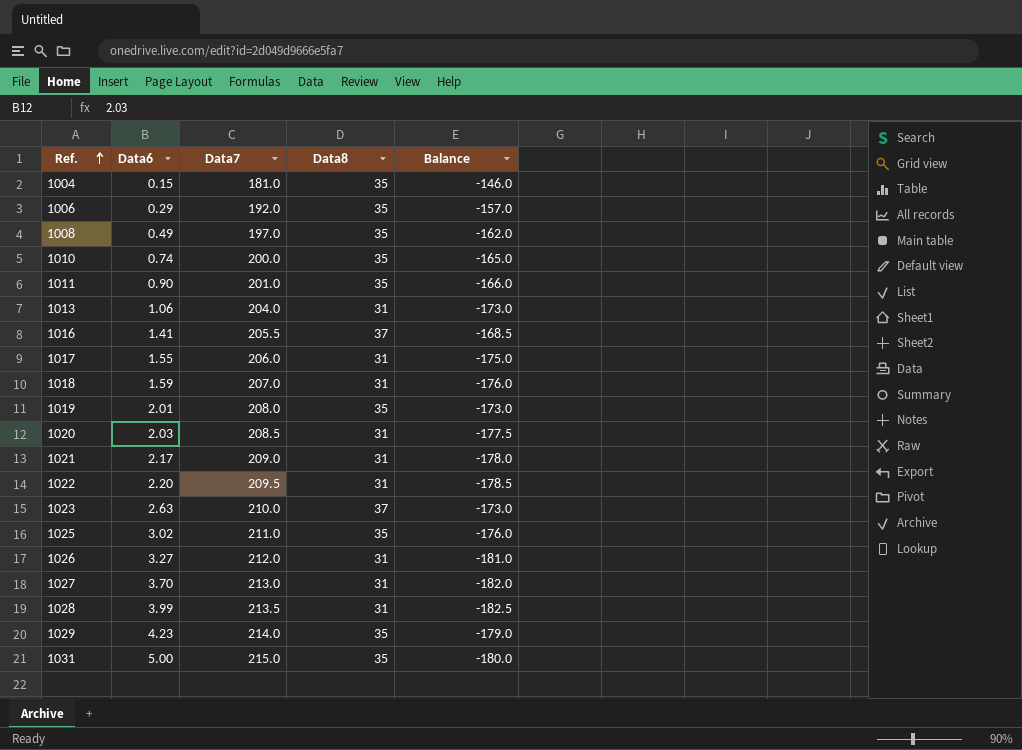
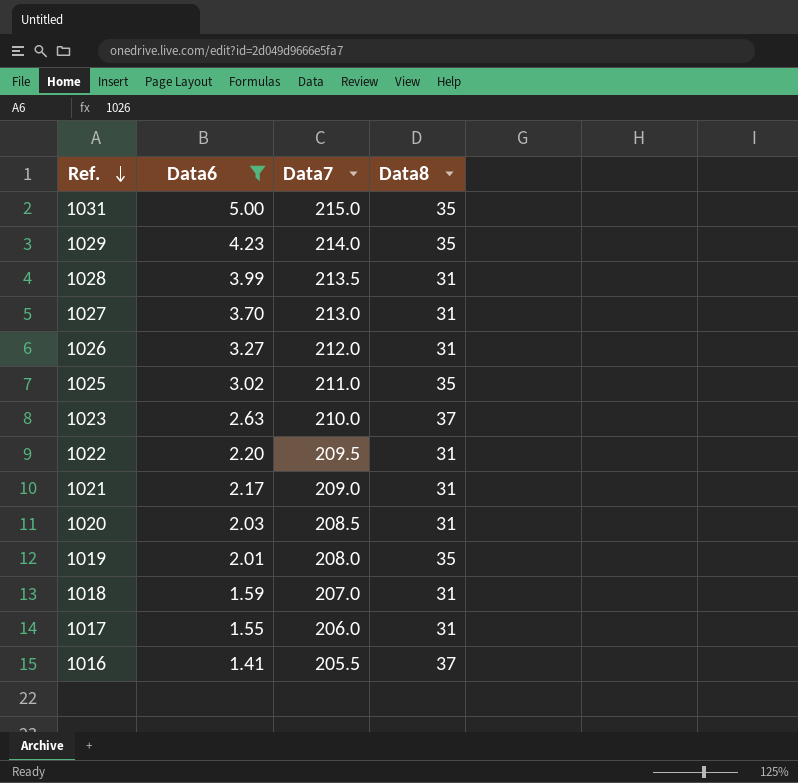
filter: none -> Data6 >= 1.41
row order: Ref. ascending -> Ref. descending
column Balance | formula: [Data8] - [Data7] -> none

